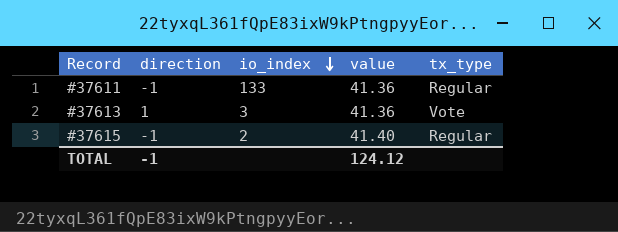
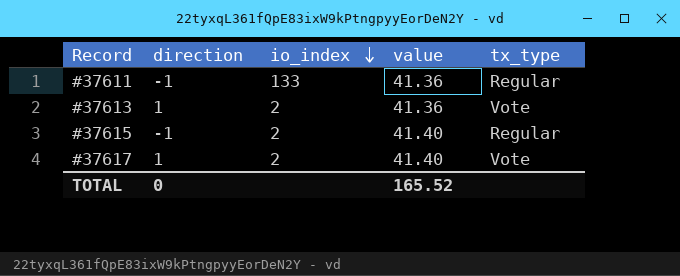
#37613 | io_index: 3 -> 2
row #37617: none -> 1 | 2 | 41.40 | Vote
TOTAL | direction: -1 -> 0
TOTAL | value: 124.12 -> 165.52

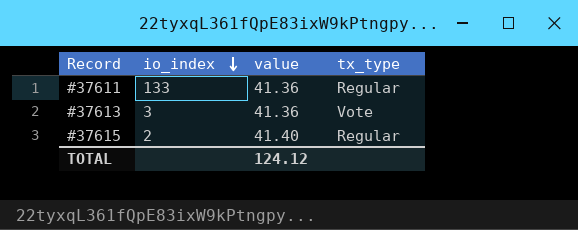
column direction | position: 2 -> none
row #37617: 1 | 2 | 41.40 | Vote -> none
#37613 | io_index: 2 -> 3
TOTAL | value: 165.52 -> 124.12

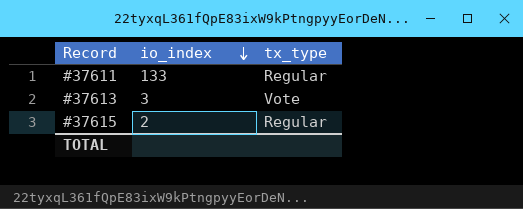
column value | position: 3 -> none

